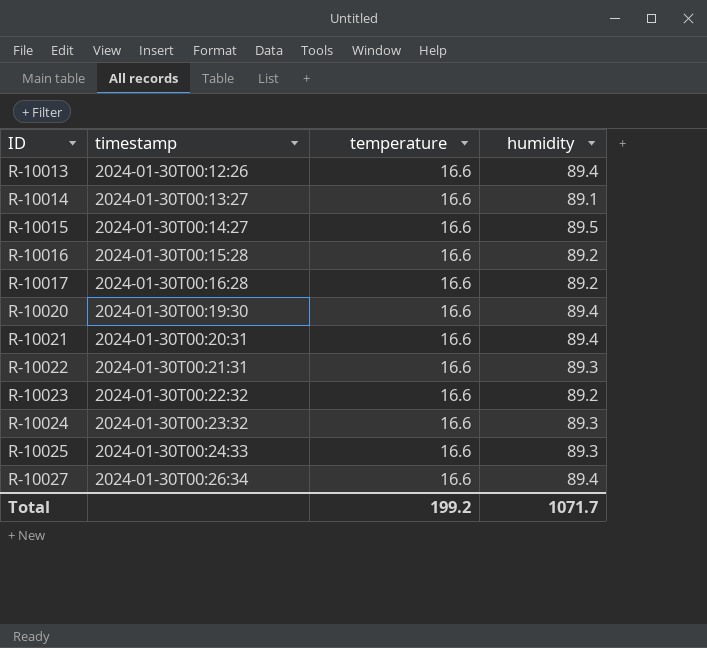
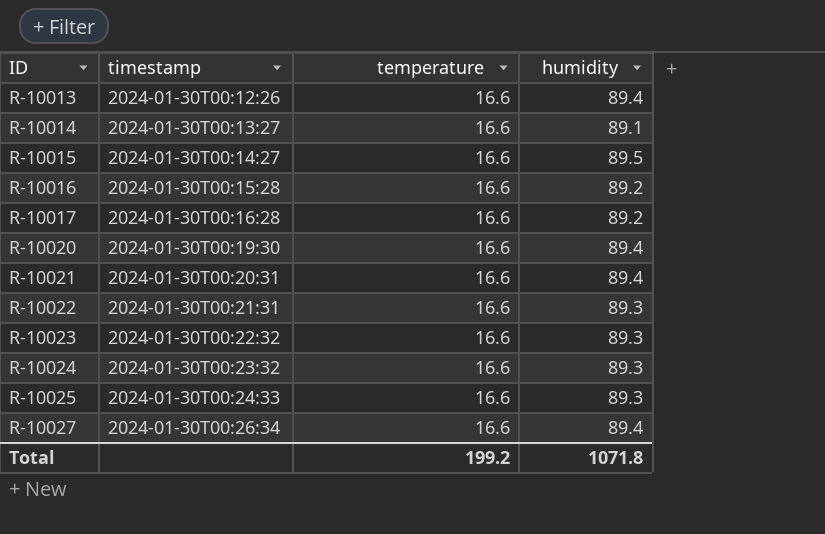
R-10023 | humidity: 89.2 -> 89.3
Total | humidity: 1071.7 -> 1071.8

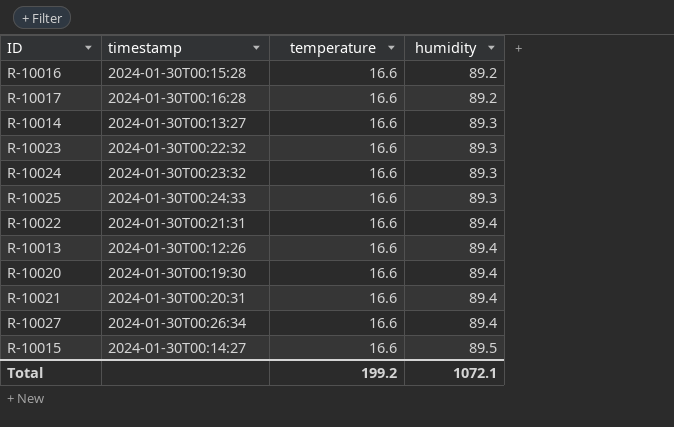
row order: ID ascending -> humidity ascending
R-10014 | humidity: 89.1 -> 89.3
R-10022 | humidity: 89.3 -> 89.4
Total | humidity: 1071.8 -> 1072.1

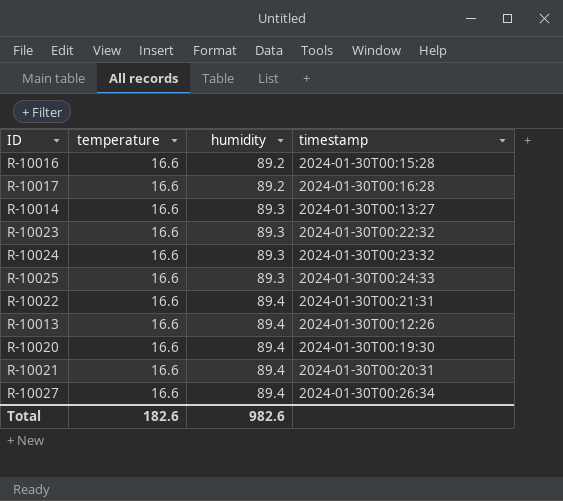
column timestamp | position: 2 -> 4
row R-10015: 2024-01-30T00:14:27 | 16.6 | 89.5 -> none
Total | temperature: 199.2 -> 182.6
Total | humidity: 1072.1 -> 982.6

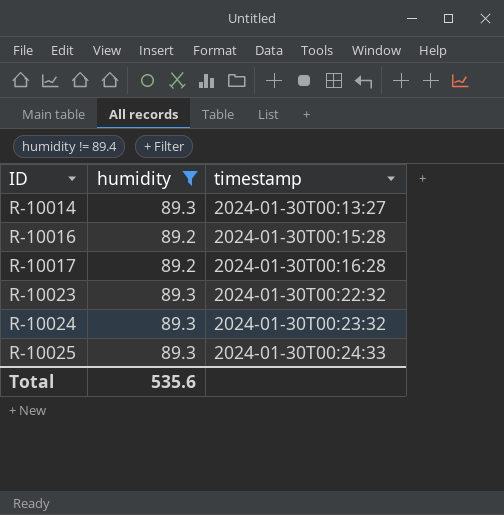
filter: none -> humidity != 89.4
row order: humidity ascending -> ID ascending
column temperature | position: 2 -> none
Total | humidity: 982.6 -> 535.6

